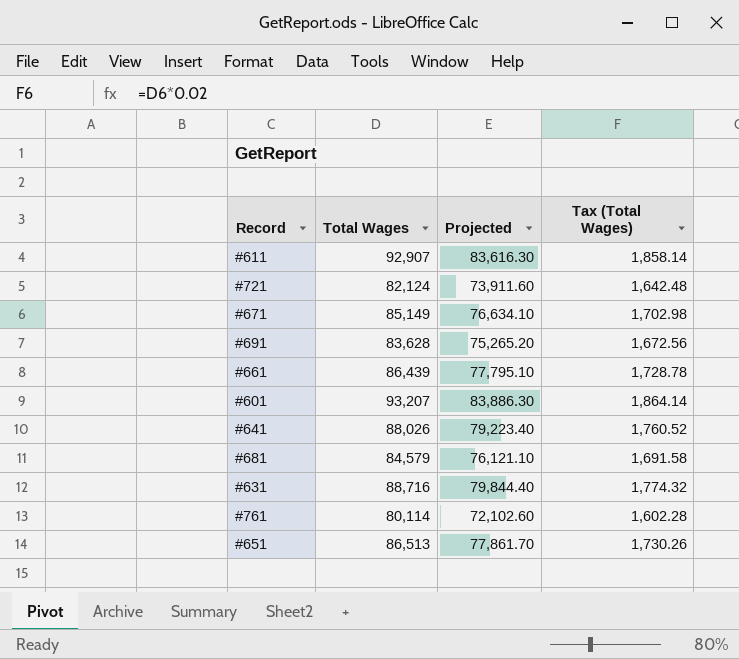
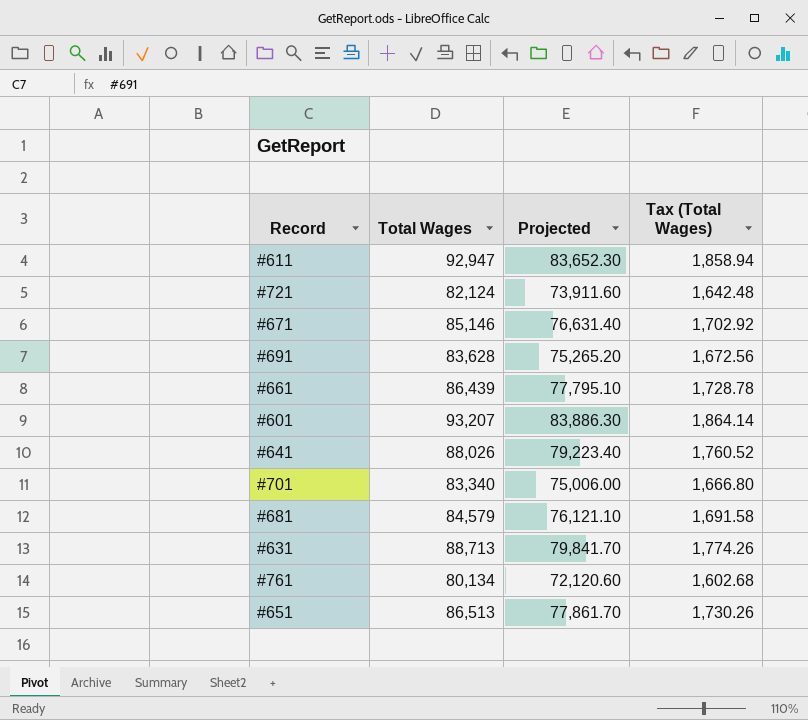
#611 | Total Wages: 92,907 -> 92,947
#611 | Projected: 83,616.30 -> 83,652.30
#611 | Tax (Total Wages): 1,858.14 -> 1,858.94
#671 | Total Wages: 85,149 -> 85,146
#671 | Projected: 76,634.10 -> 76,631.40
#671 | Tax (Total Wages): 1,702.98 -> 1,702.92
row #701: none -> 83,340 | 75,006.00 | 1,666.80
#631 | Total Wages: 88,716 -> 88,713
#631 | Projected: 79,844.40 -> 79,841.70
#631 | Tax (Total Wages): 1,774.32 -> 1,774.26
#761 | Total Wages: 80,114 -> 80,134
#761 | Projected: 72,102.60 -> 72,120.60
#761 | Tax (Total Wages): 1,602.28 -> 1,602.68

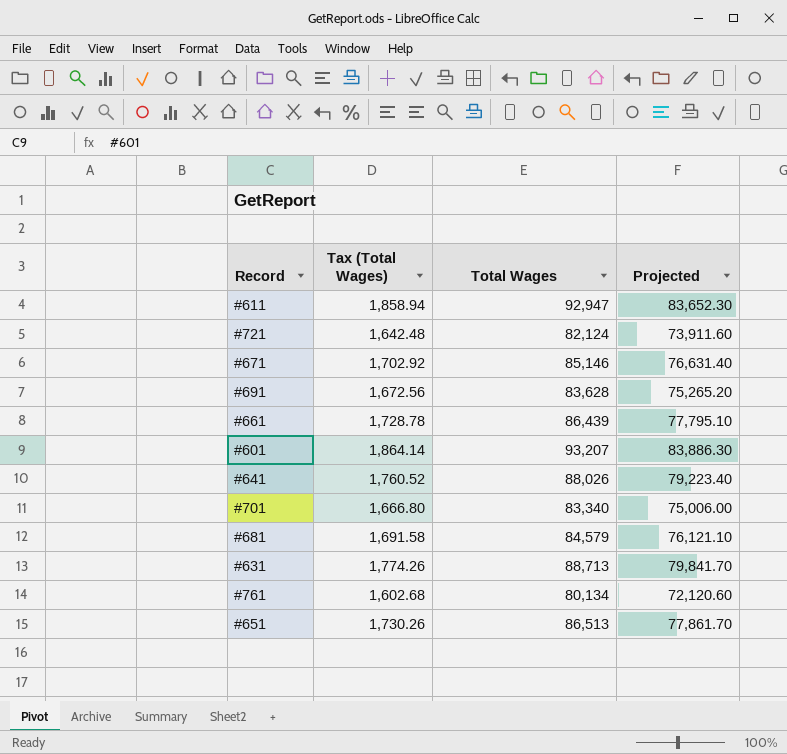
column Tax (Total Wages) | position: 4 -> 2

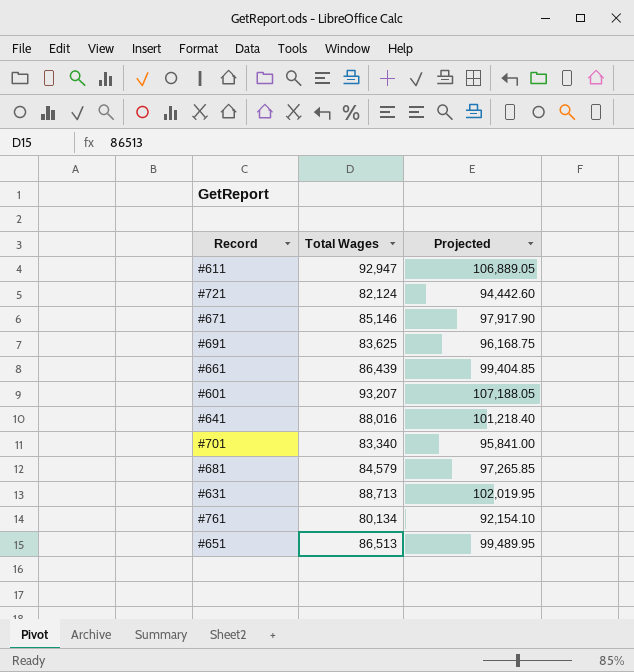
column Tax (Total Wages) | formula: [Total Wages] * 0.02 -> none
column Projected | formula: [Total Wages] * 0.9 -> [Total Wages] * 1.15
#691 | Total Wages: 83,628 -> 83,625
#641 | Total Wages: 88,026 -> 88,016

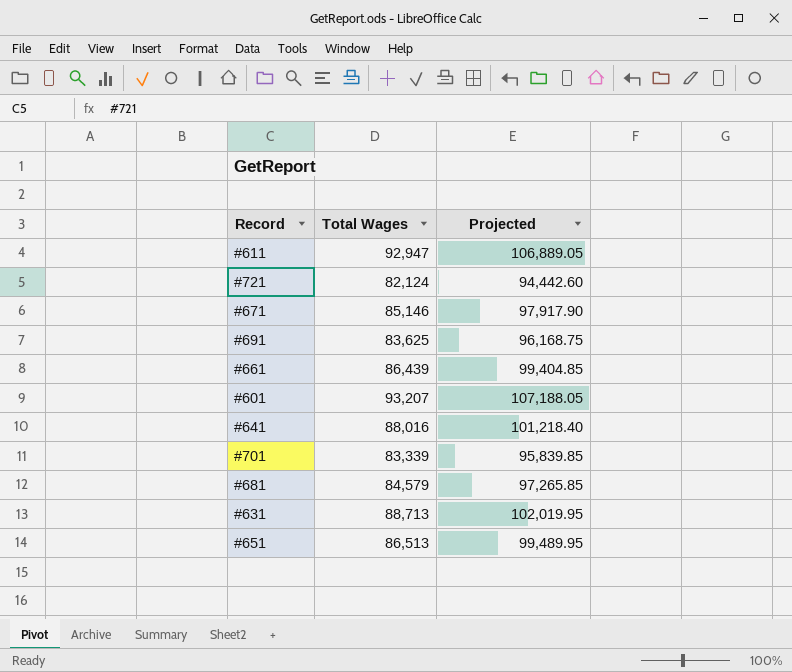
row #761: 80,134 | 92,154.10 -> none
#701 | Total Wages: 83,340 -> 83,339
#701 | Projected: 95,841.00 -> 95,839.85

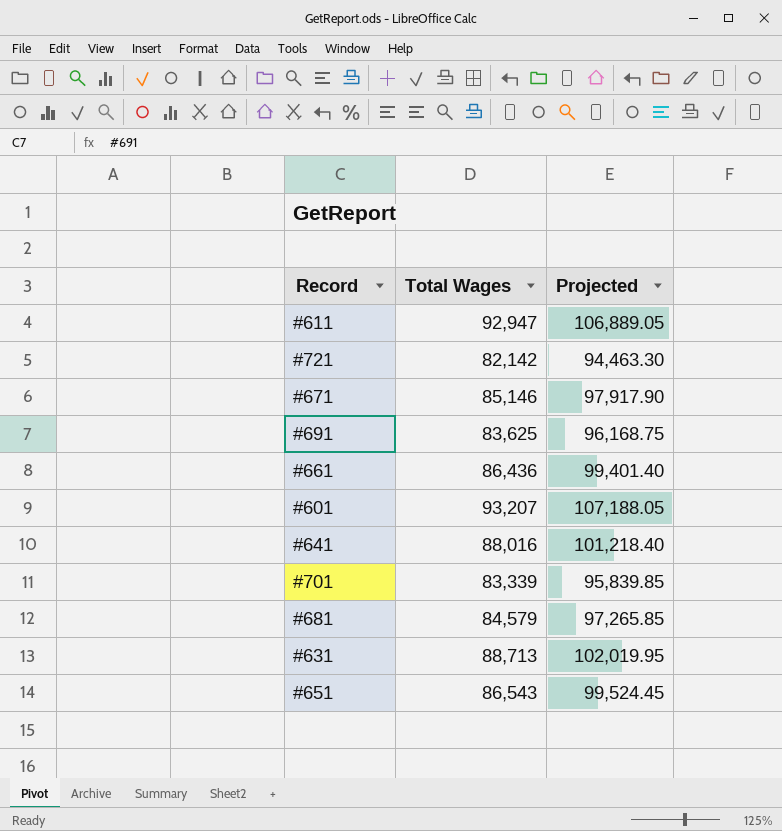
#721 | Total Wages: 82,124 -> 82,142
#721 | Projected: 94,442.60 -> 94,463.30
#661 | Total Wages: 86,439 -> 86,436
#661 | Projected: 99,404.85 -> 99,401.40
#651 | Total Wages: 86,513 -> 86,543
#651 | Projected: 99,489.95 -> 99,524.45

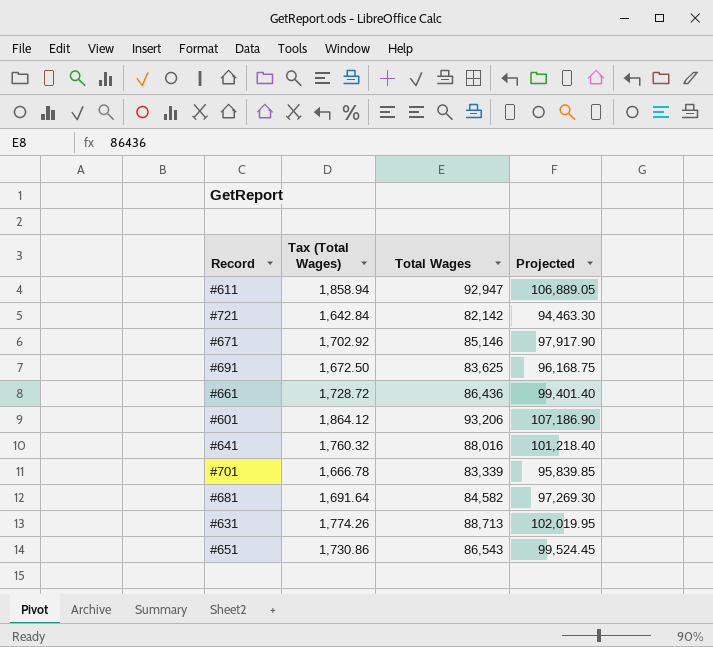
column Tax (Total Wages) | formula: none -> [Total Wages] * 0.02
#601 | Total Wages: 93,207 -> 93,206
#601 | Projected: 107,188.05 -> 107,186.90
#681 | Total Wages: 84,579 -> 84,582
#681 | Projected: 97,265.85 -> 97,269.30

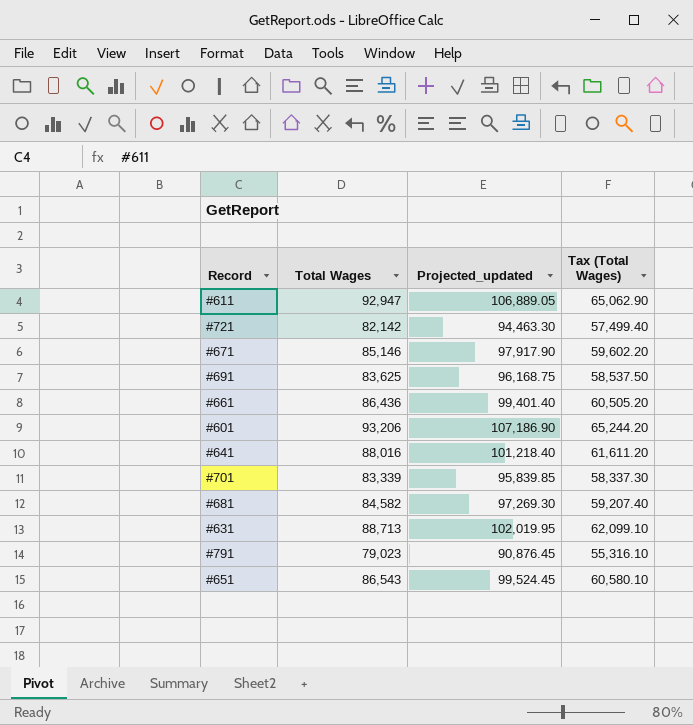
column name: Projected -> Projected_updated
column Tax (Total Wages) | formula: [Total Wages] * 0.02 -> [Total Wages] * 0.7
column Tax (Total Wages) | position: 2 -> 4
row #791: none -> 79,023 | 90,876.45 | 55,316.10

